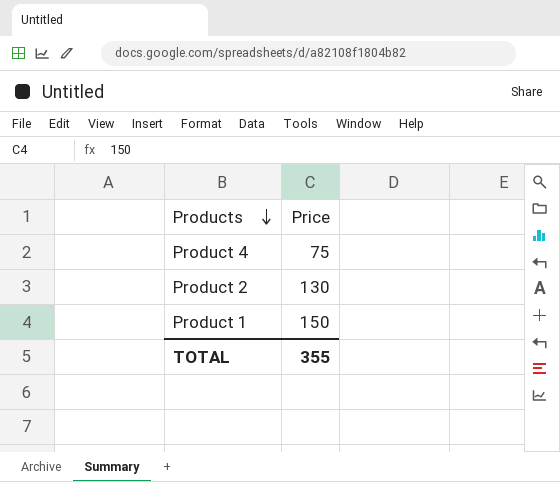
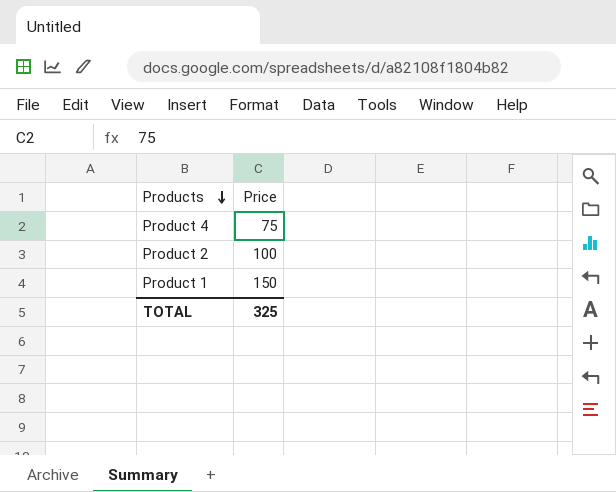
Product 2 | Price: 130 -> 100
TOTAL | Price: 355 -> 325

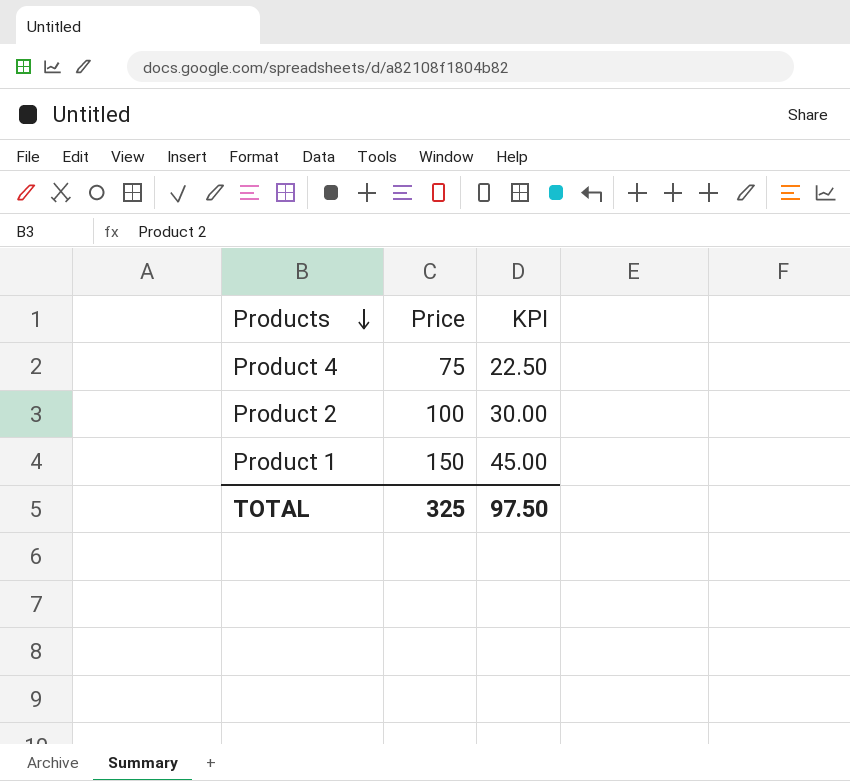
column KPI | formula: none -> [Price] * 0.3

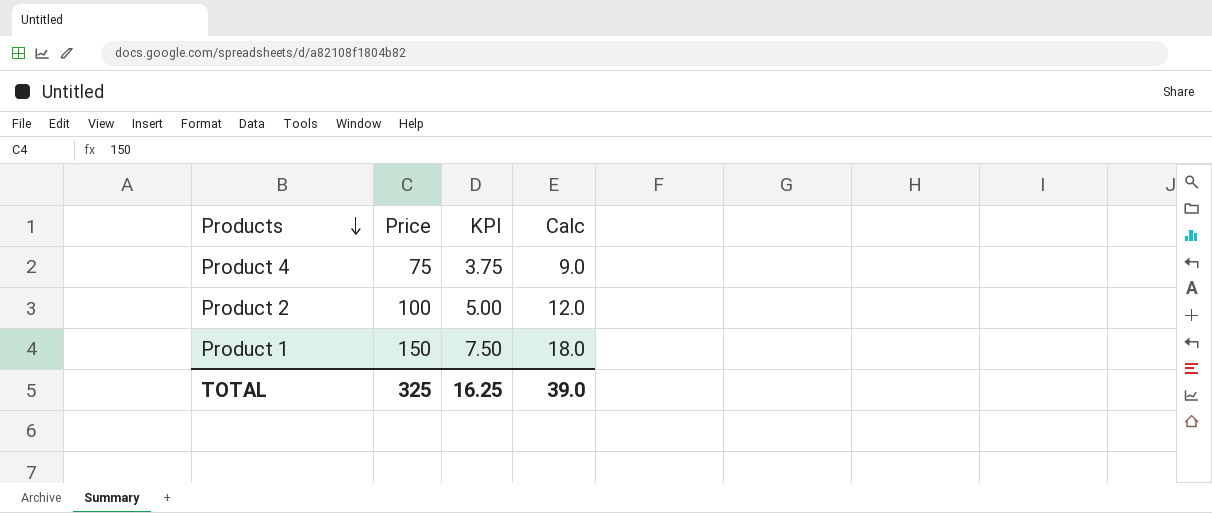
column KPI | formula: [Price] * 0.3 -> [Price] * 0.05
column Calc | formula: none -> [Price] * 0.12
TOTAL | KPI: 97.50 -> 16.25

